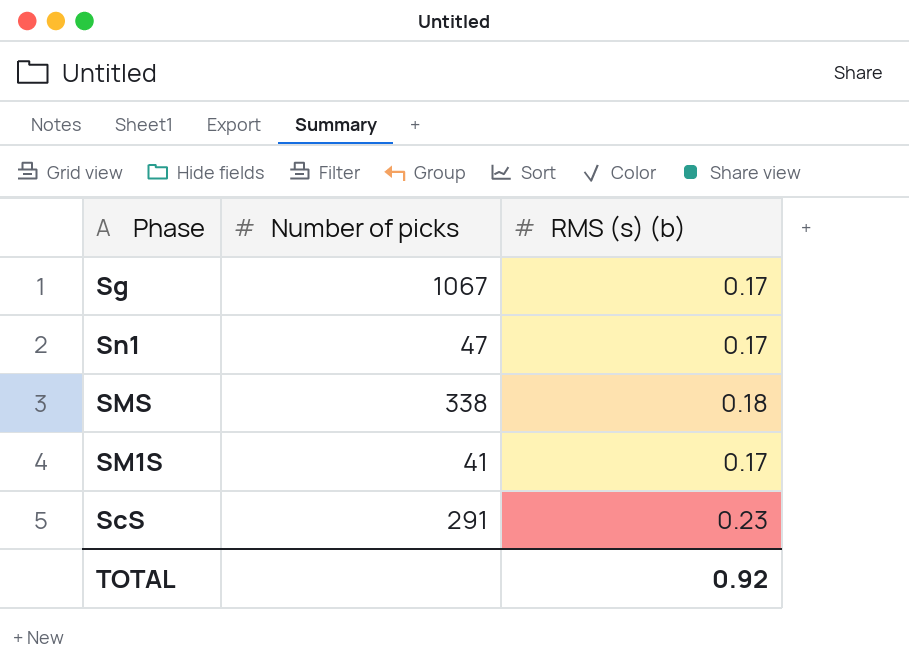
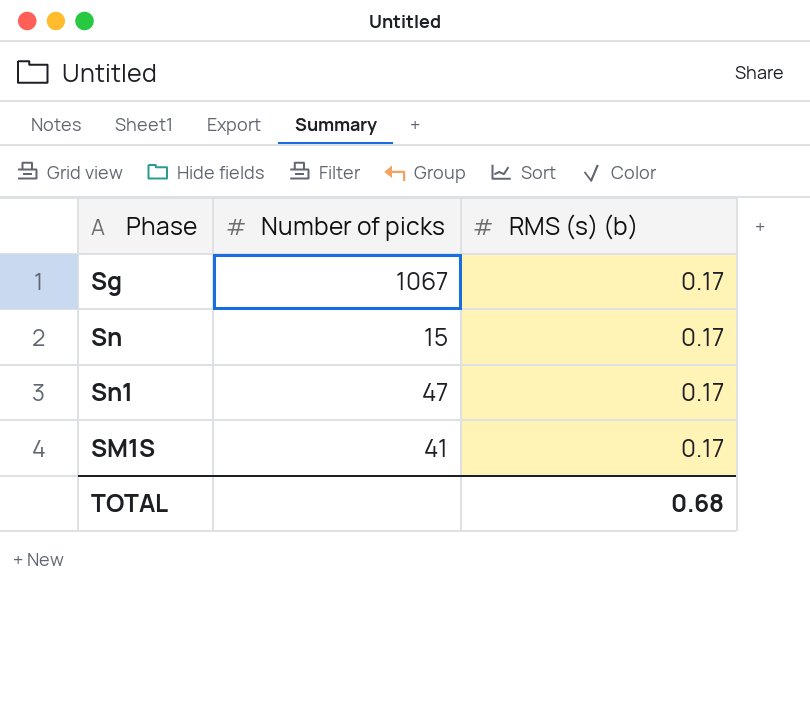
row SMS: 338 | 0.18 -> none
row ScS: 291 | 0.23 -> none
row Sn: none -> 15 | 0.17
TOTAL | RMS (s) (b): 0.92 -> 0.68

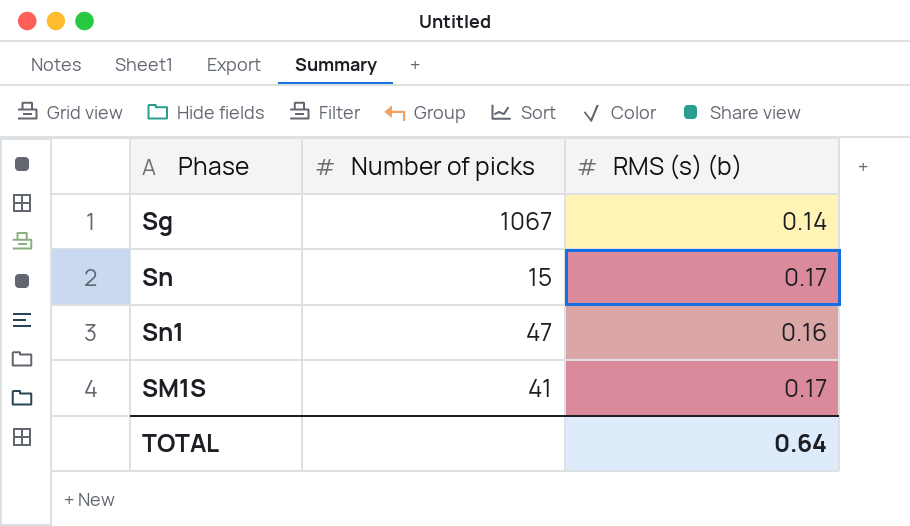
Sg | RMS (s) (b): 0.17 -> 0.14
Sn1 | RMS (s) (b): 0.17 -> 0.16
TOTAL | RMS (s) (b): 0.68 -> 0.64

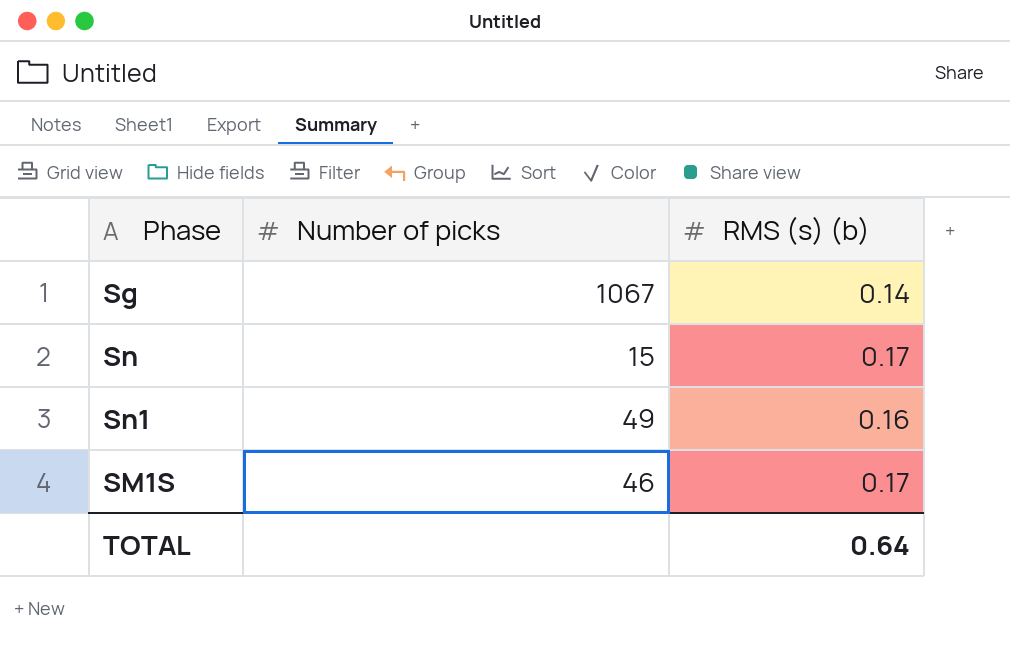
Sn1 | Number of picks: 47 -> 49
SM1S | Number of picks: 41 -> 46

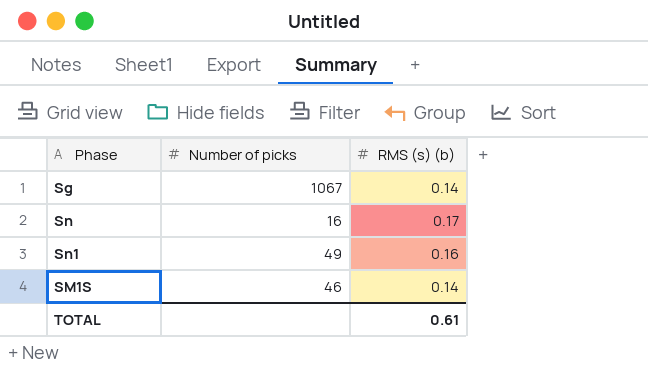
Sn | Number of picks: 15 -> 16
SM1S | RMS (s) (b): 0.17 -> 0.14
TOTAL | RMS (s) (b): 0.64 -> 0.61

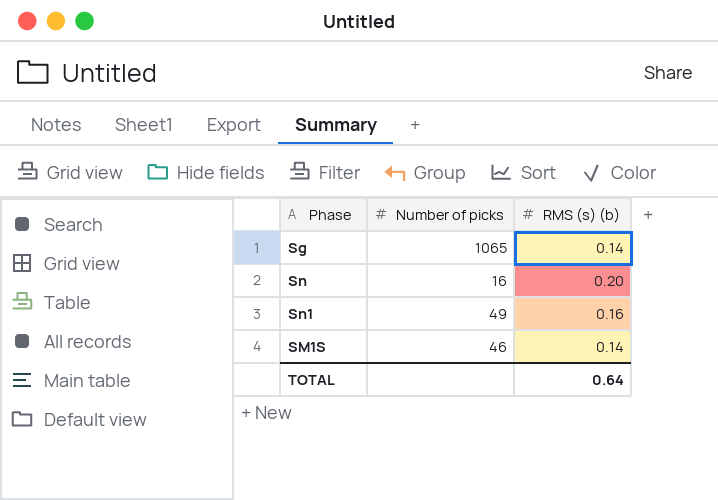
Sg | Number of picks: 1067 -> 1065
Sn | RMS (s) (b): 0.17 -> 0.20
TOTAL | RMS (s) (b): 0.61 -> 0.64

